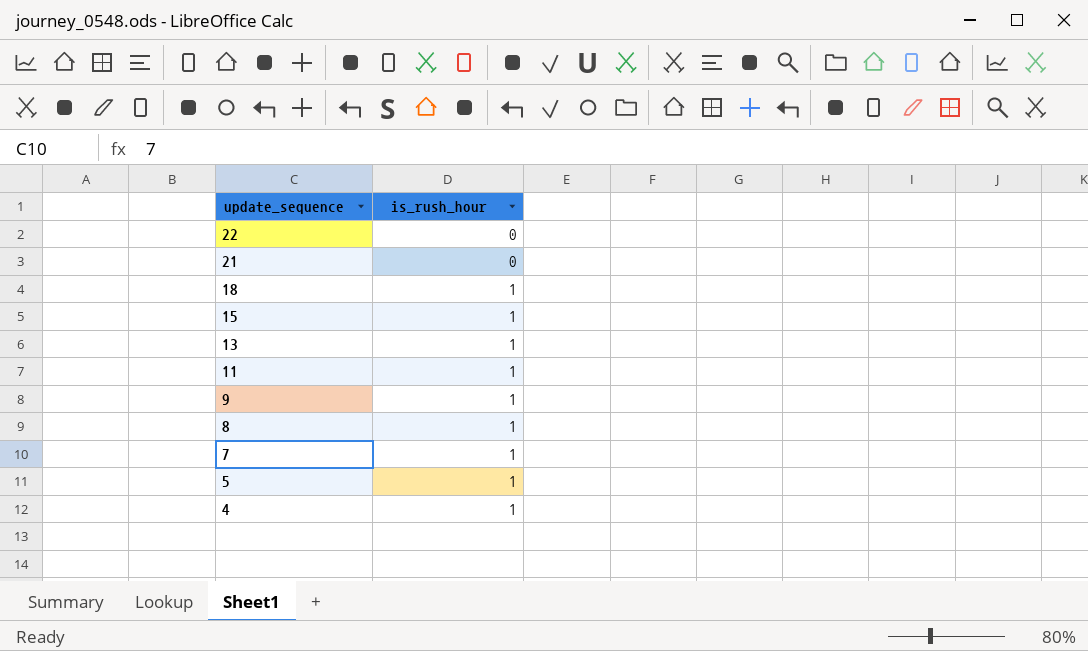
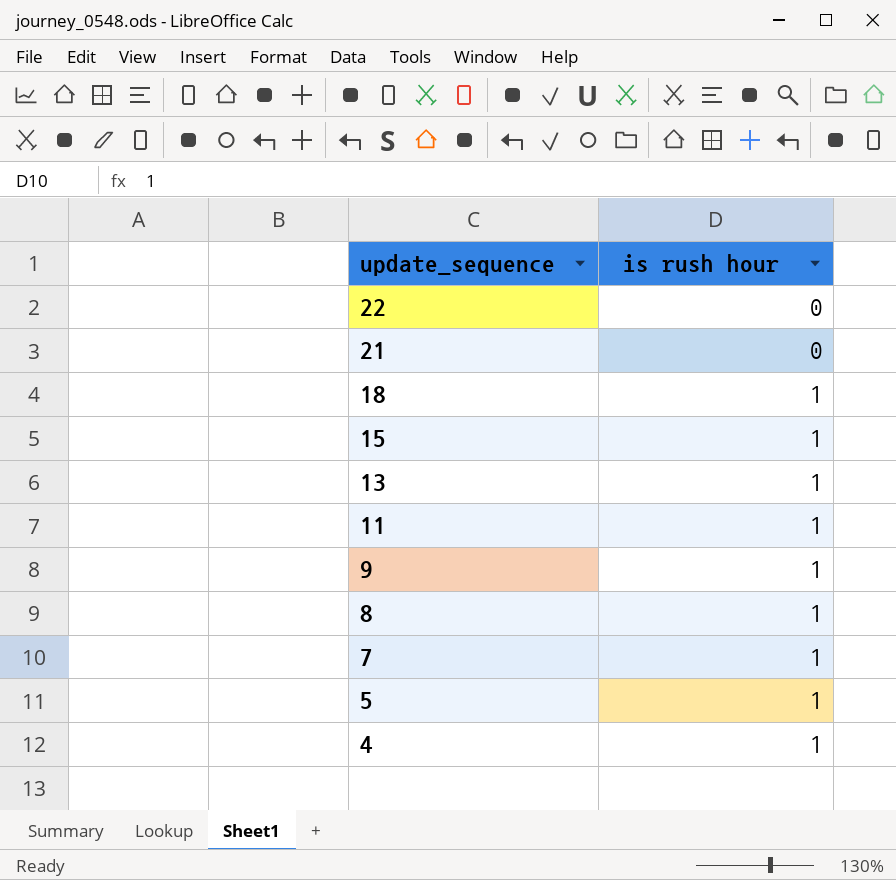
column name: is_rush_hour -> is rush hour

